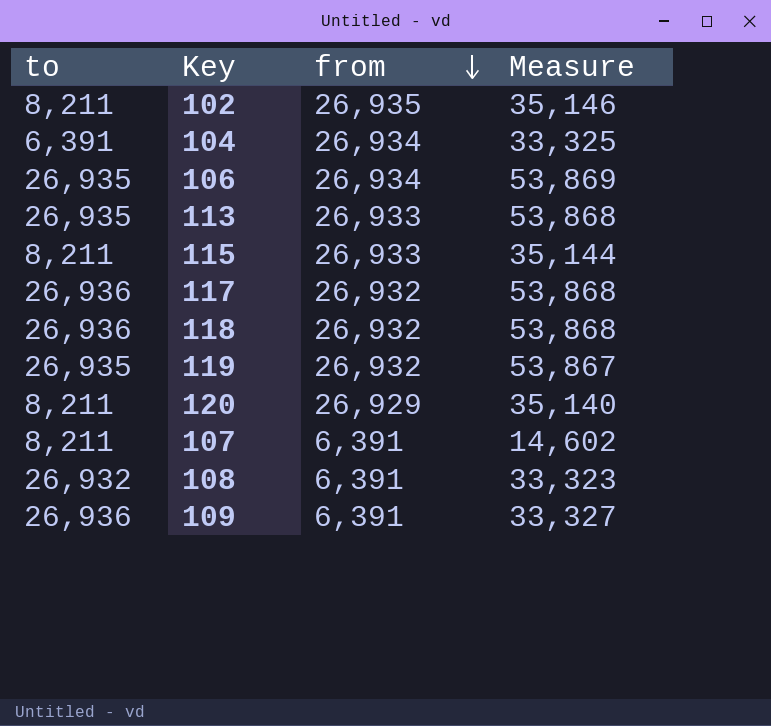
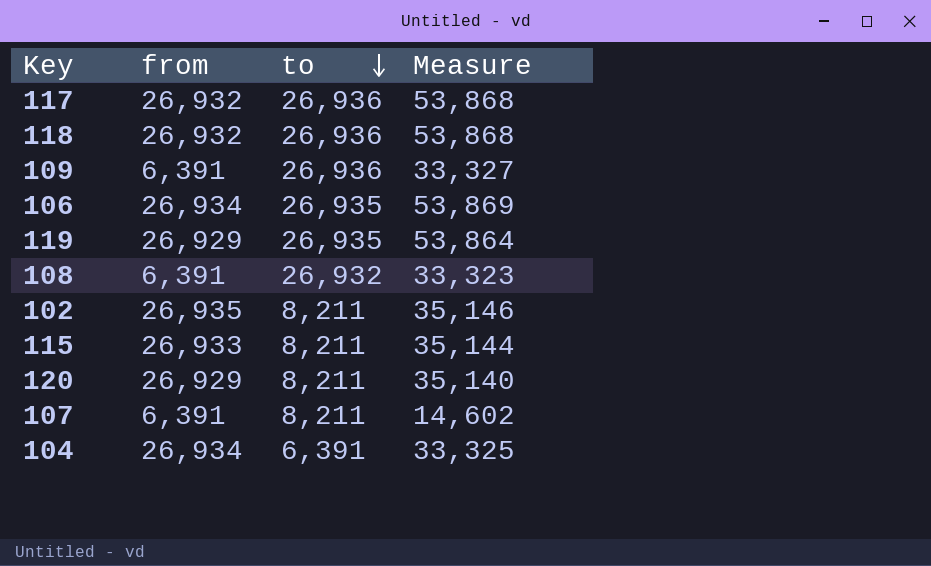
row order: from descending -> to descending
column to | position: 1 -> 3
row 113: 26,935 | 26,933 | 53,868 -> none
119 | from: 26,932 -> 26,929
119 | Measure: 53,867 -> 53,864

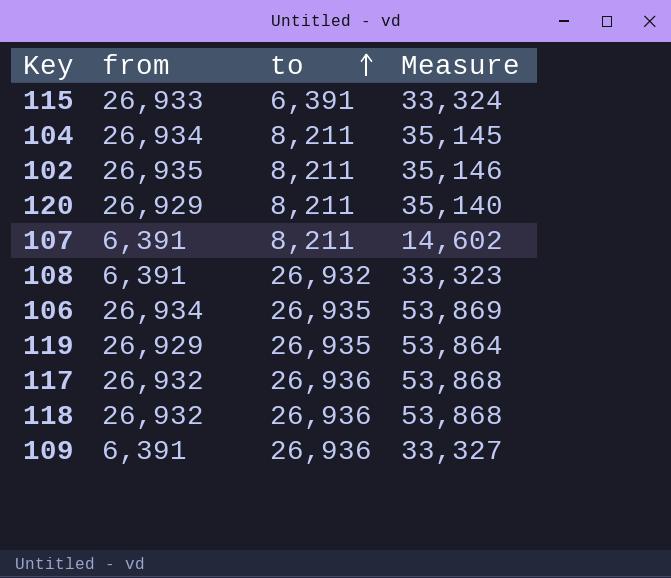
row order: to descending -> to ascending
115 | to: 8,211 -> 6,391
115 | Measure: 35,144 -> 33,324
104 | to: 6,391 -> 8,211
104 | Measure: 33,325 -> 35,145

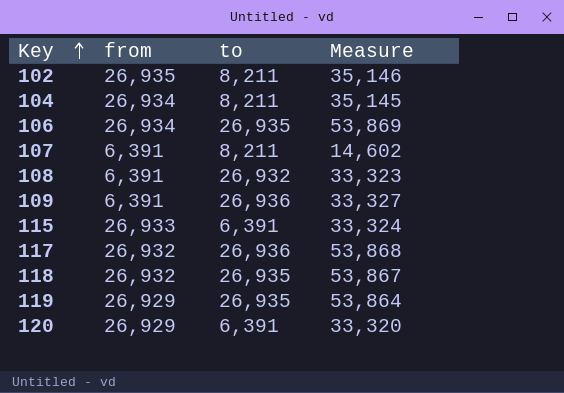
row order: to ascending -> Key ascending
118 | to: 26,936 -> 26,935
118 | Measure: 53,868 -> 53,867
120 | to: 8,211 -> 6,391
120 | Measure: 35,140 -> 33,320

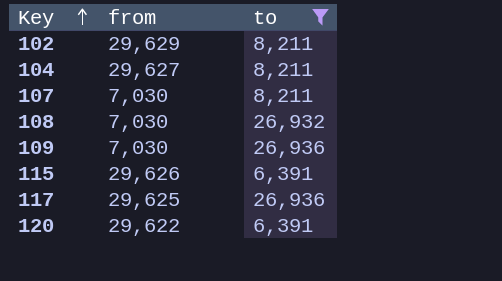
filter: none -> to != 26,935
column Measure | formula: [from] + [to] -> none
102 | from: 26,935 -> 29,629
104 | from: 26,934 -> 29,627
107 | from: 6,391 -> 7,030
108 | from: 6,391 -> 7,030
109 | from: 6,391 -> 7,030
115 | from: 26,933 -> 29,626
117 | from: 26,932 -> 29,625
120 | from: 26,929 -> 29,622

